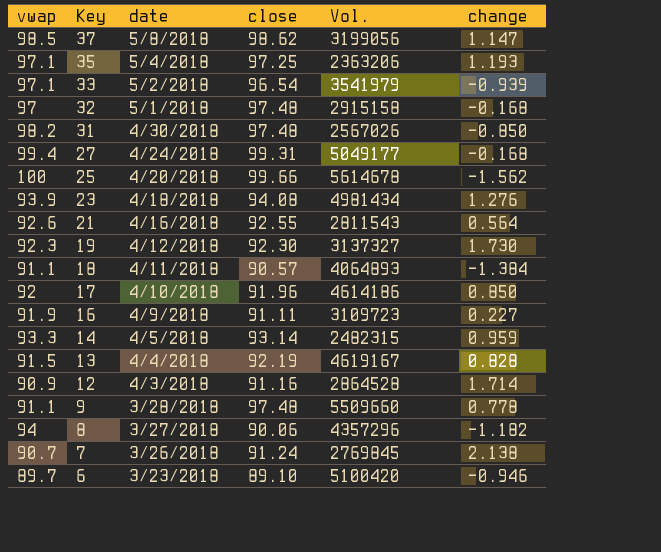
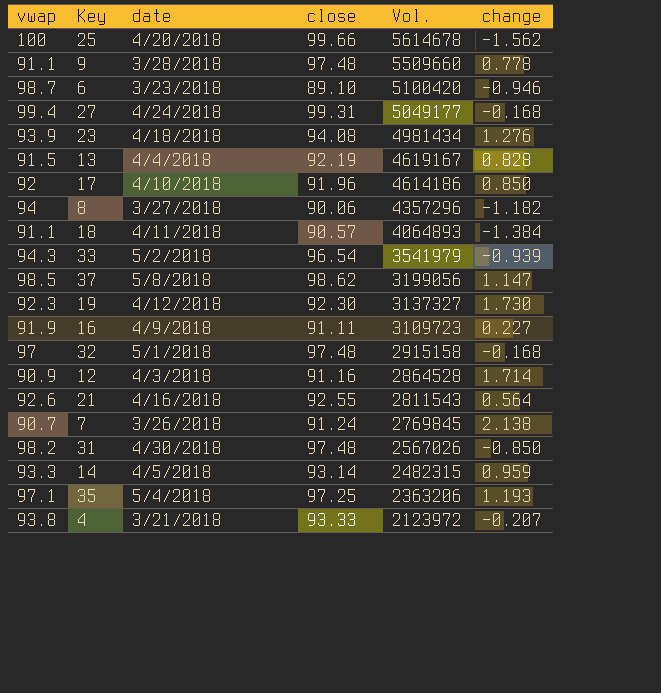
row order: Key descending -> Vol. descending
6 | vwap: 89.7 -> 98.7
33 | vwap: 97.1 -> 94.3
row 4: none -> 93.8 | 3/21/2018 | 93.33 | 2123972 | -0.207

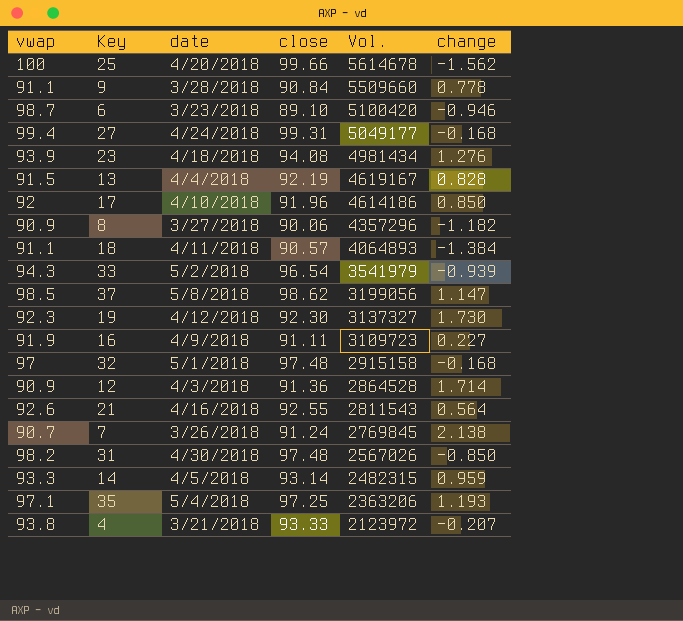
9 | close: 97.48 -> 90.84
8 | vwap: 94 -> 90.9
12 | close: 91.16 -> 91.36

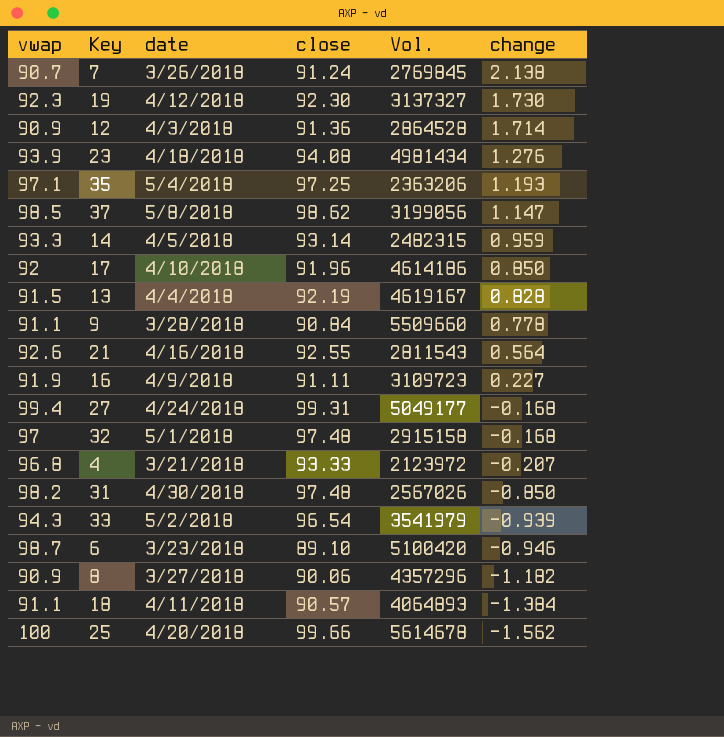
row order: Vol. descending -> change descending
4 | vwap: 93.8 -> 96.8

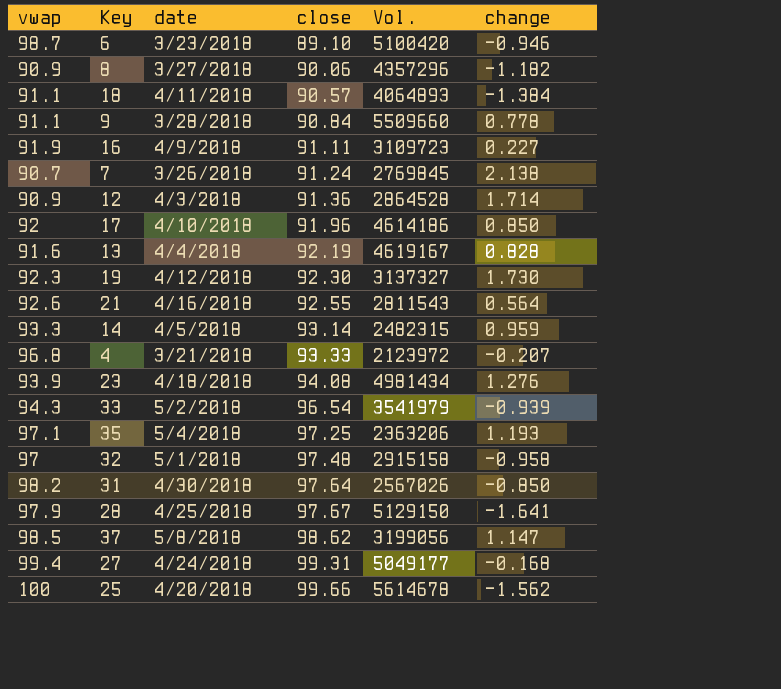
row order: change descending -> close ascending
13 | vwap: 91.5 -> 91.6
32 | change: -0.168 -> -0.958
31 | close: 97.48 -> 97.64
row 28: none -> 97.9 | 4/25/2018 | 97.67 | 5129150 | -1.641

